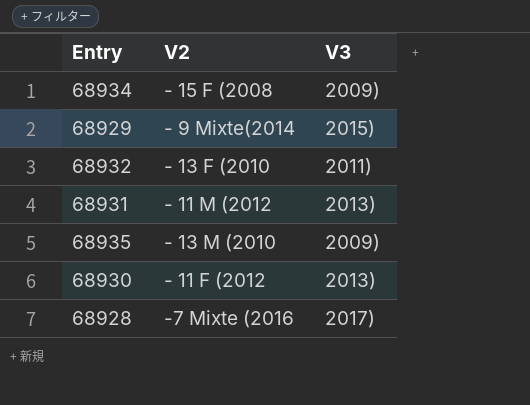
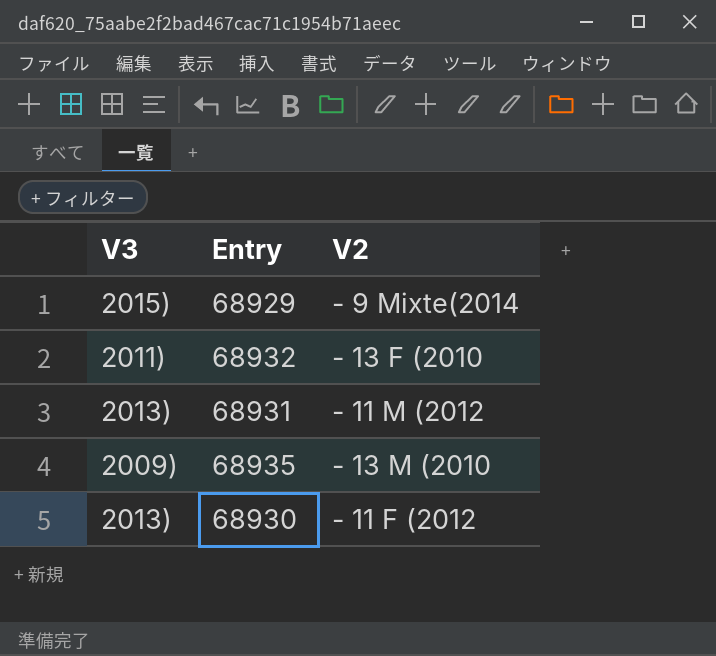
column V3 | position: 3 -> 1
row 68934: - 15 F (2008 | 2009) -> none
row 68928: -7 Mixte (2016 | 2017) -> none

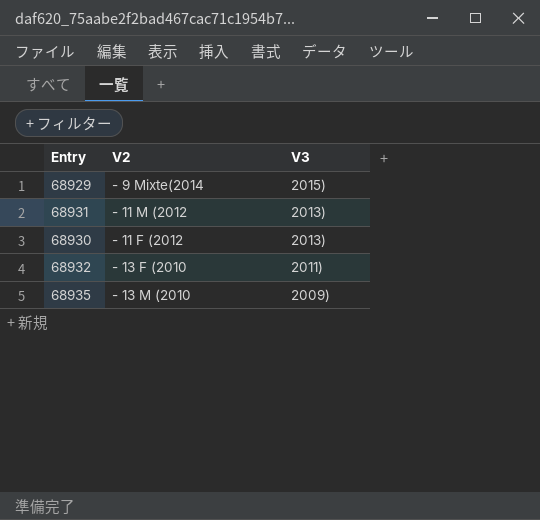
row order: none -> V3 descending
column V3 | position: 1 -> 3

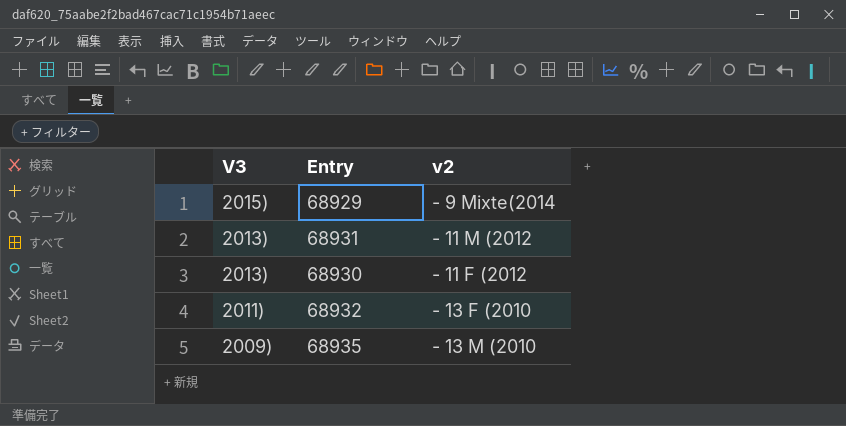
column V3 | position: 3 -> 1
column name: V2 -> v2

